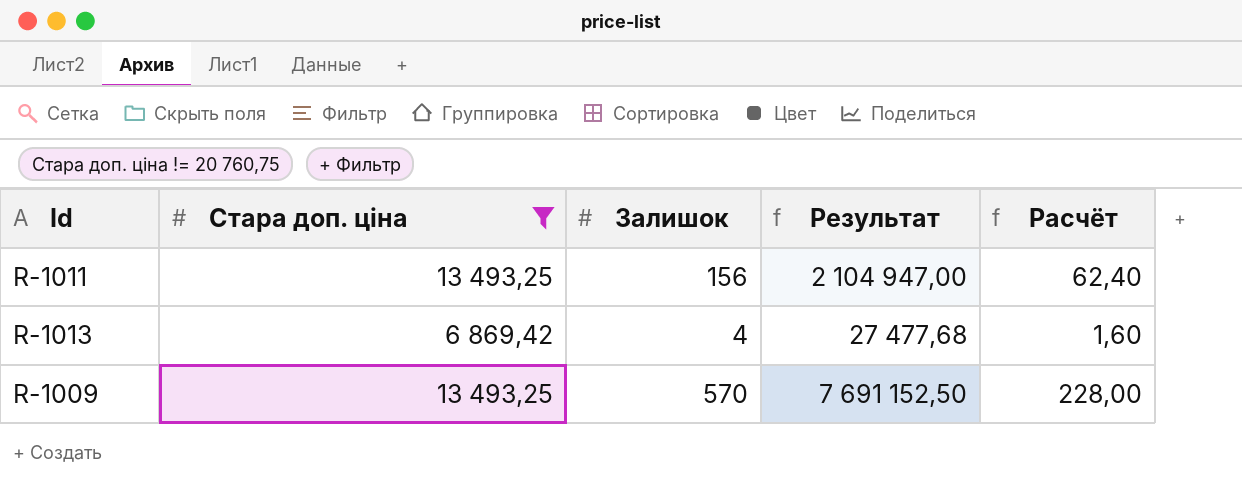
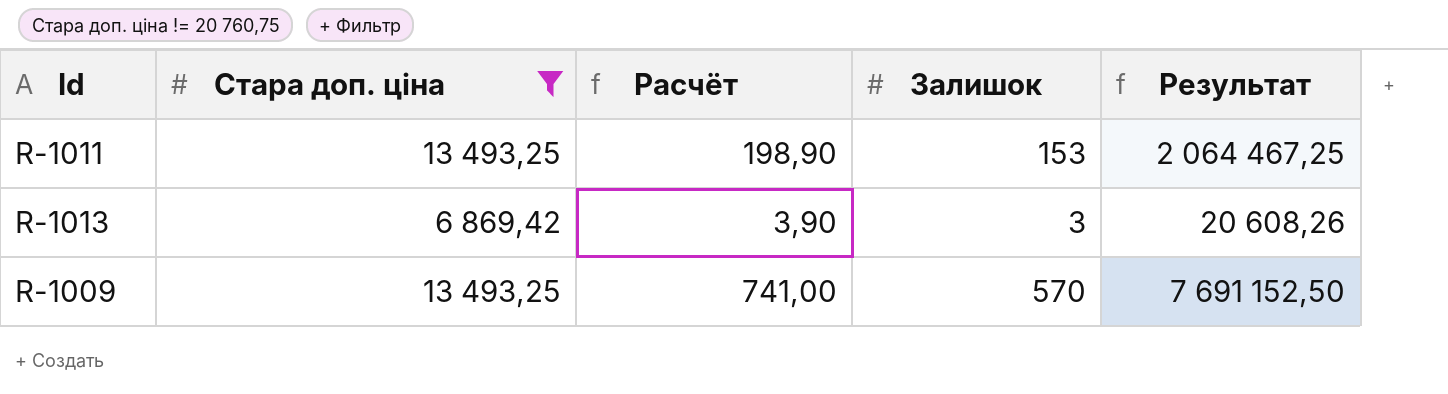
column Расчёт | formula: [Залишок] * 0,4 -> [Залишок] * 1,3
column Расчёт | position: 5 -> 3
R-1011 | Залишок: 156 -> 153
R-1011 | Результат: 2 104 947,00 -> 2 064 467,25
R-1013 | Залишок: 4 -> 3
R-1013 | Результат: 27 477,68 -> 20 608,26

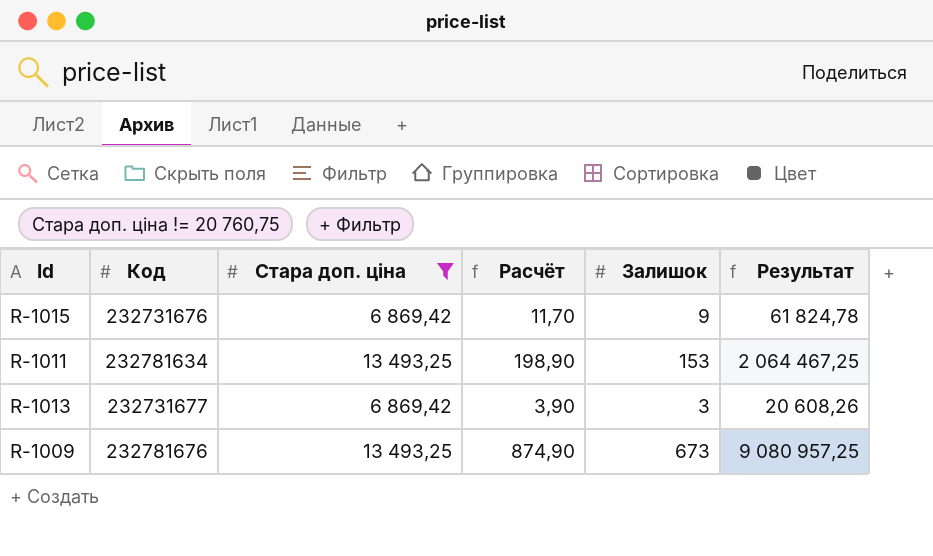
column Код | position: none -> 2
row R-1015: none -> 232731676 | 6 869,42 | 11,70 | 9 | 61 824,78
R-1009 | Расчёт: 741,00 -> 874,90
R-1009 | Залишок: 570 -> 673
R-1009 | Результат: 7 691 152,50 -> 9 080 957,25

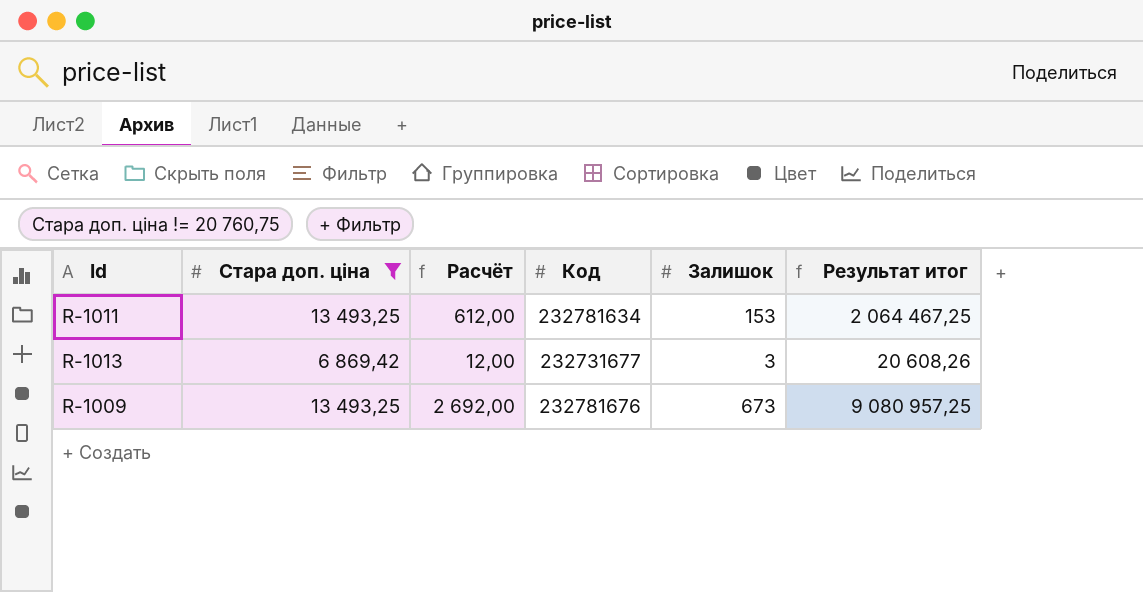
column Расчёт | formula: [Залишок] * 1,3 -> [Залишок] * 4
column Код | position: 2 -> 4
column name: Результат -> Результат итог
row R-1015: 232731676 | 6 869,42 | 11,70 | 9 | 61 824,78 -> none

